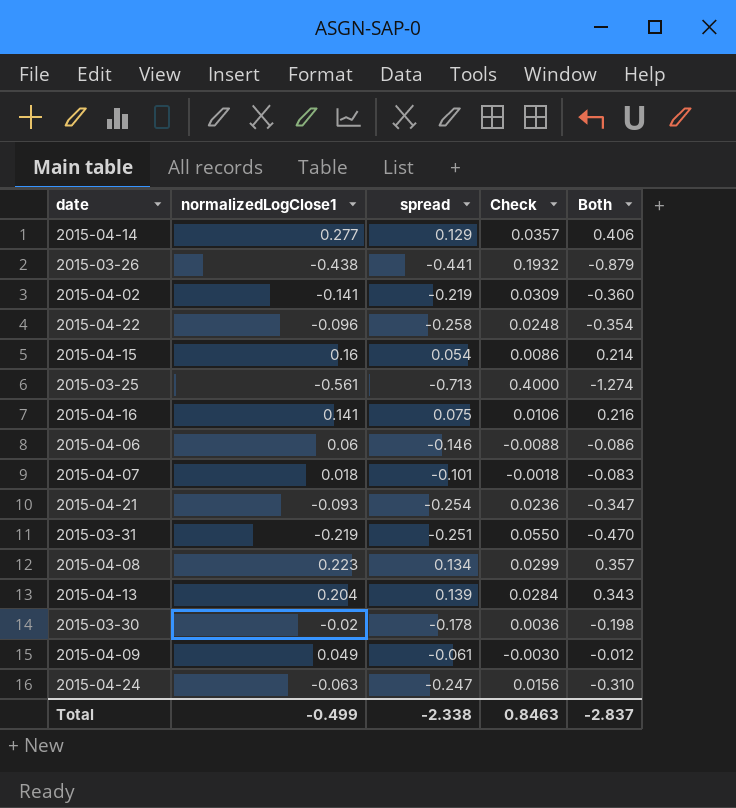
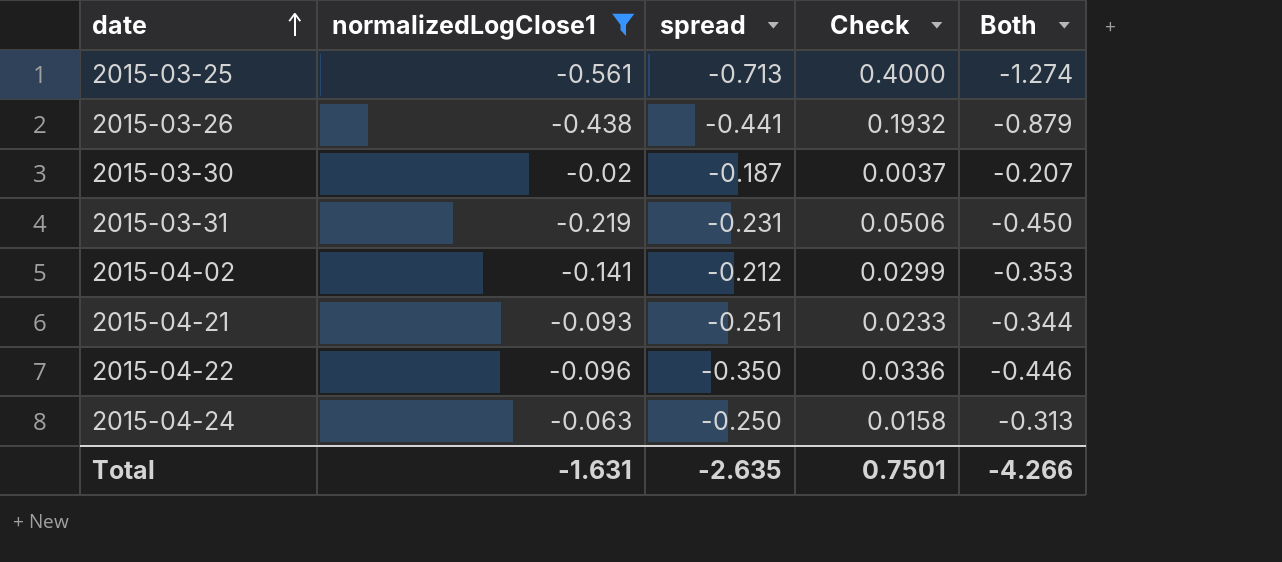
filter: none -> normalizedLogClose1 <= -0.02
row order: none -> date ascending
2015-03-30 | spread: -0.178 -> -0.187
2015-03-30 | Check: 0.0036 -> 0.0037
2015-03-30 | Both: -0.198 -> -0.207
2015-03-31 | spread: -0.251 -> -0.231
2015-03-31 | Check: 0.0550 -> 0.0506
2015-03-31 | Both: -0.470 -> -0.450
2015-04-02 | spread: -0.219 -> -0.212
2015-04-02 | Check: 0.0309 -> 0.0299
2015-04-02 | Both: -0.360 -> -0.353
2015-04-21 | spread: -0.254 -> -0.251
2015-04-21 | Check: 0.0236 -> 0.0233
2015-04-21 | Both: -0.347 -> -0.344
2015-04-22 | spread: -0.258 -> -0.350
2015-04-22 | Check: 0.0248 -> 0.0336
2015-04-22 | Both: -0.354 -> -0.446
2015-04-24 | spread: -0.247 -> -0.250
2015-04-24 | Check: 0.0156 -> 0.0158
2015-04-24 | Both: -0.310 -> -0.313
Total | normalizedLogClose1: -0.499 -> -1.631
Total | spread: -2.338 -> -2.635
Total | Check: 0.8463 -> 0.7501
Total | Both: -2.837 -> -4.266

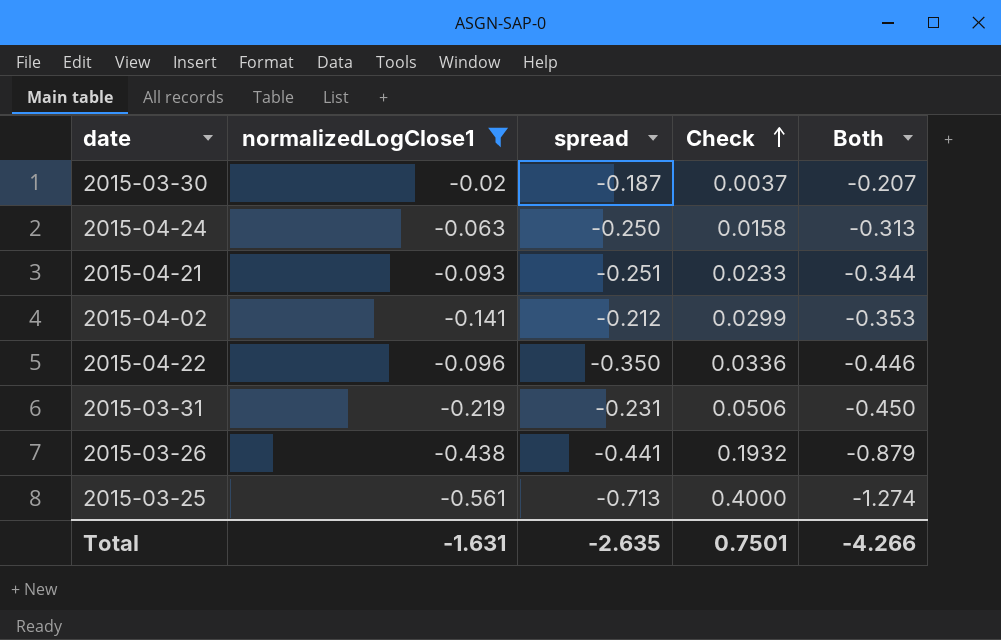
row order: date ascending -> Check ascending

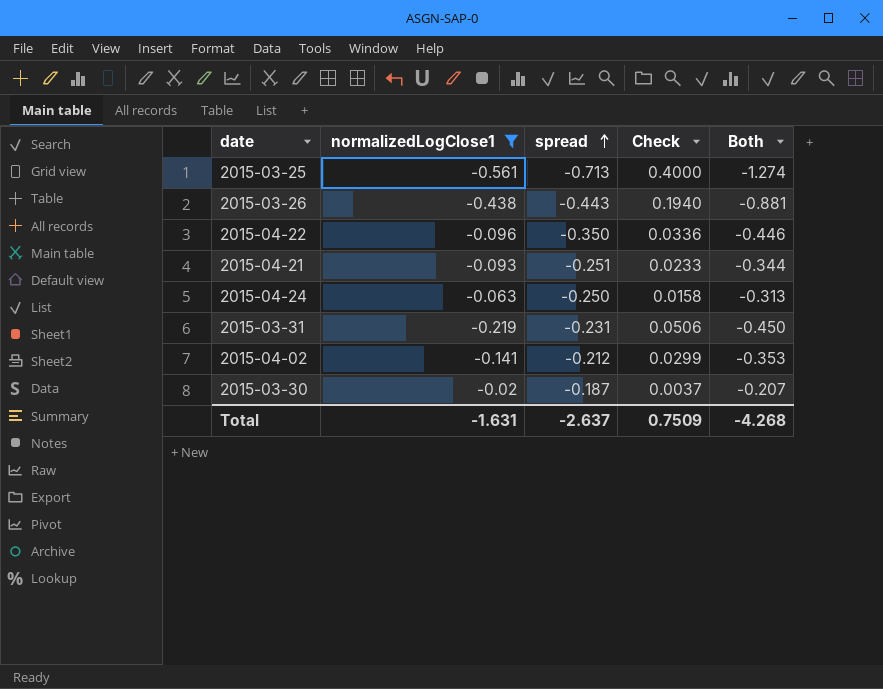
row order: Check ascending -> spread ascending
2015-03-26 | spread: -0.441 -> -0.443
2015-03-26 | Check: 0.1932 -> 0.1940
2015-03-26 | Both: -0.879 -> -0.881
Total | spread: -2.635 -> -2.637
Total | Check: 0.7501 -> 0.7509
Total | Both: -4.266 -> -4.268

